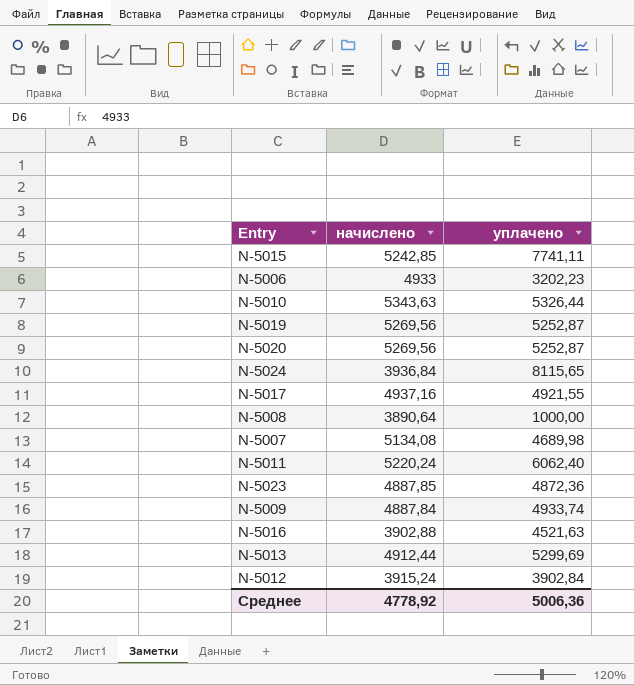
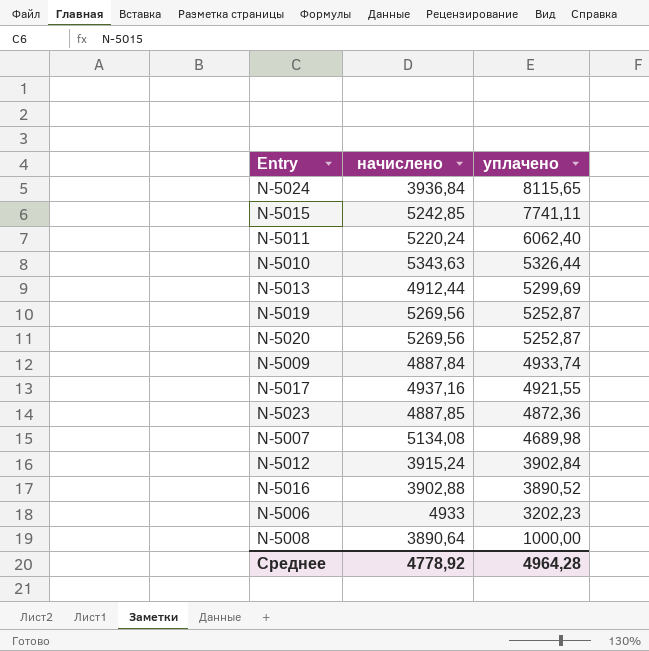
row order: none -> уплачено descending
N-5016 | уплачено: 4521,63 -> 3890,52
Среднее | уплачено: 5006,36 -> 4964,28

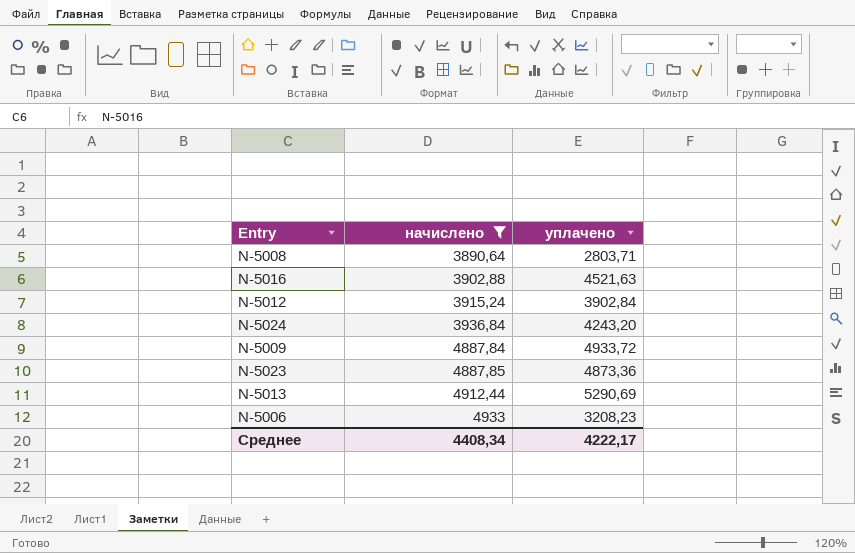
filter: none -> начислено <= 4933
row order: уплачено descending -> начислено ascending
N-5008 | уплачено: 1000,00 -> 2803,71
N-5016 | уплачено: 3890,52 -> 4521,63
N-5024 | уплачено: 8115,65 -> 4243,20
N-5009 | уплачено: 4933,74 -> 4933,72
N-5023 | уплачено: 4872,36 -> 4873,36
N-5013 | уплачено: 5299,69 -> 5290,69
N-5006 | уплачено: 3202,23 -> 3208,23
Среднее | начислено: 4778,92 -> 4408,34
Среднее | уплачено: 4964,28 -> 4222,17

